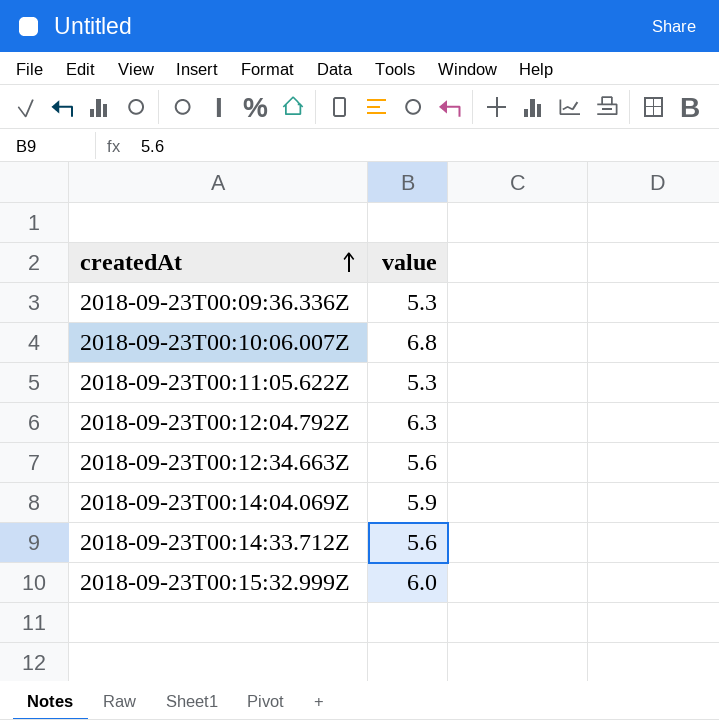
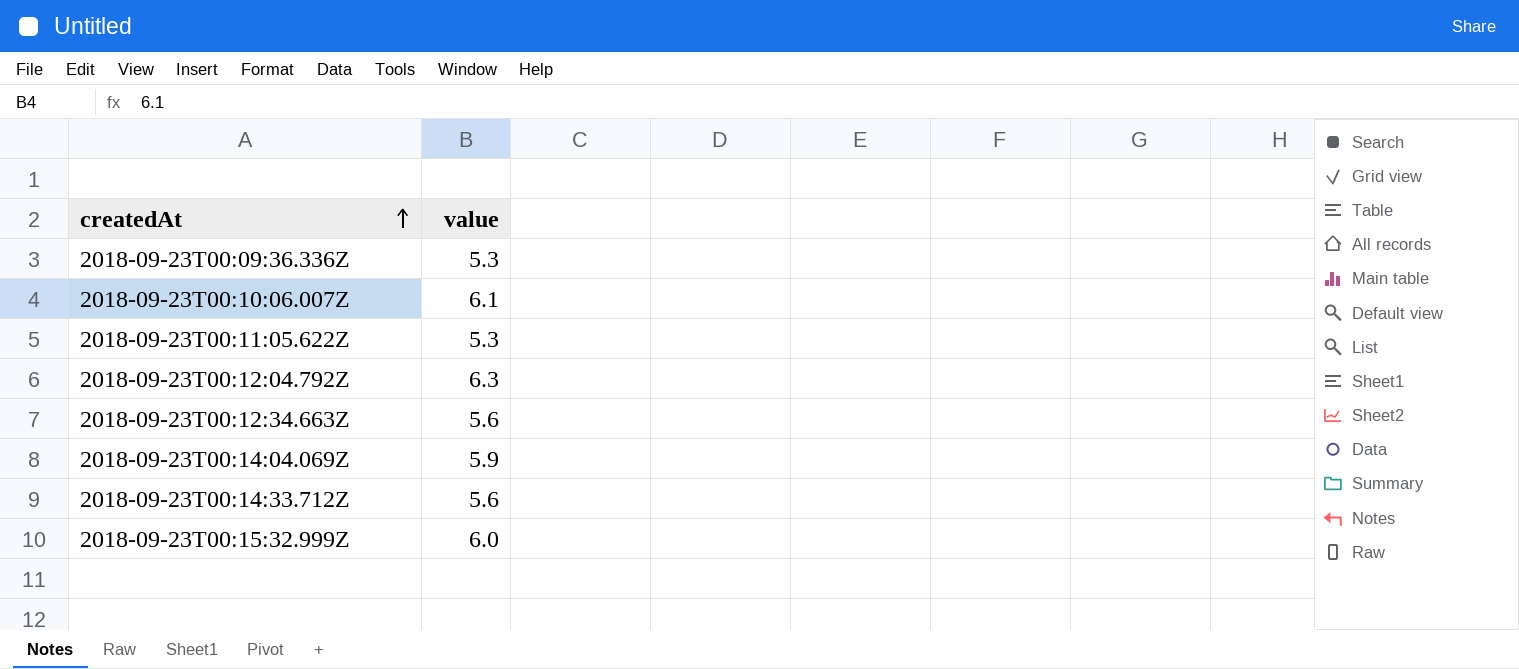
2018-09-23T00:10:06.007Z | value: 6.8 -> 6.1

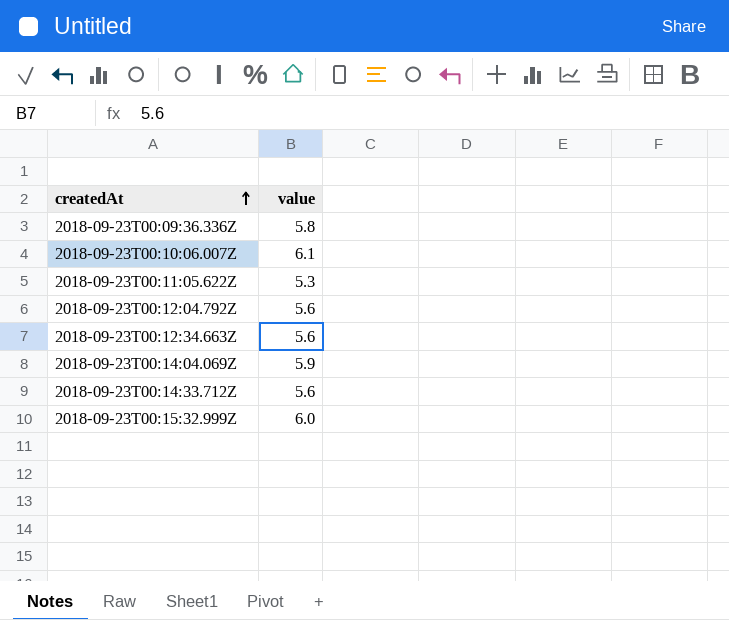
2018-09-23T00:09:36.336Z | value: 5.3 -> 5.8
2018-09-23T00:12:04.792Z | value: 6.3 -> 5.6

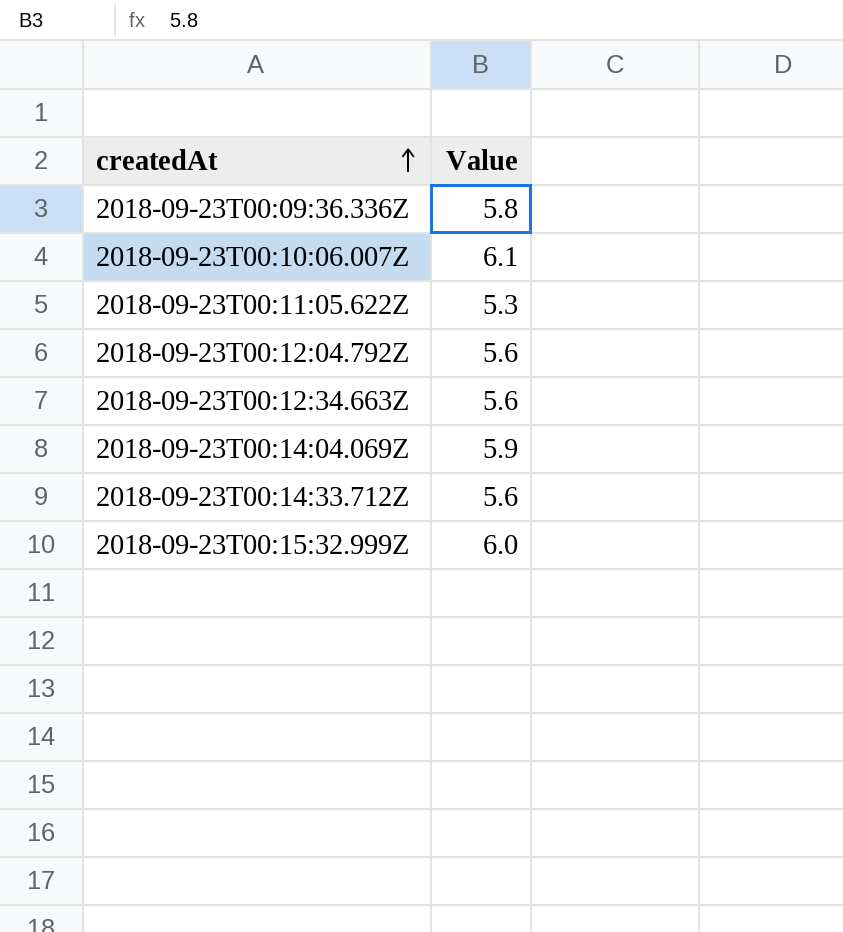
column name: value -> Value

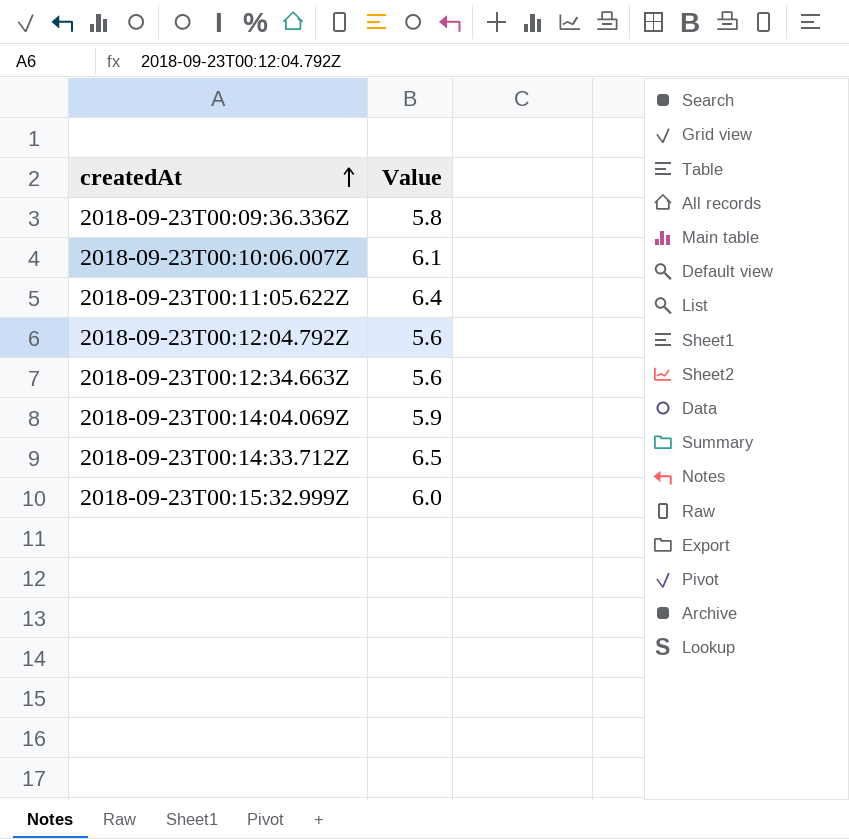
2018-09-23T00:11:05.622Z | Value: 5.3 -> 6.4
2018-09-23T00:14:33.712Z | Value: 5.6 -> 6.5

